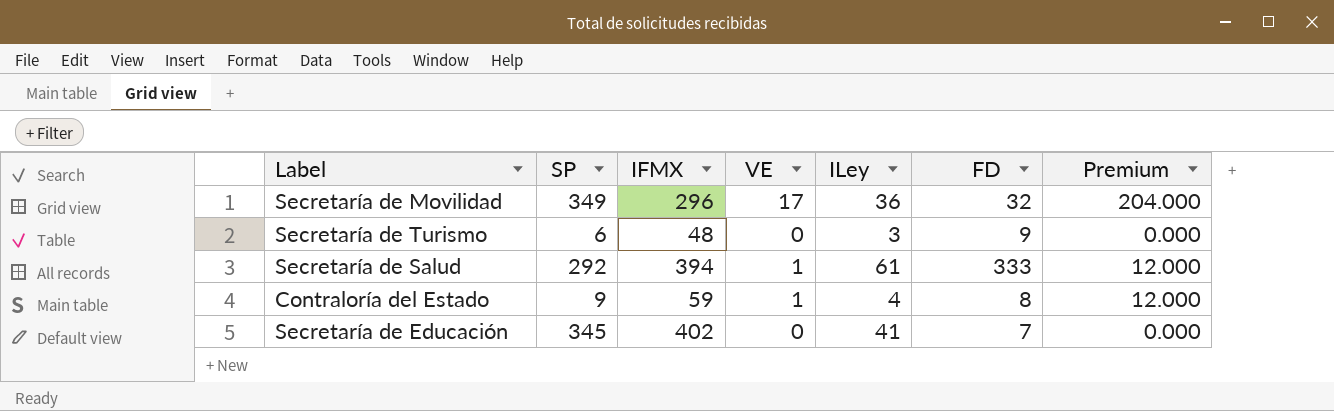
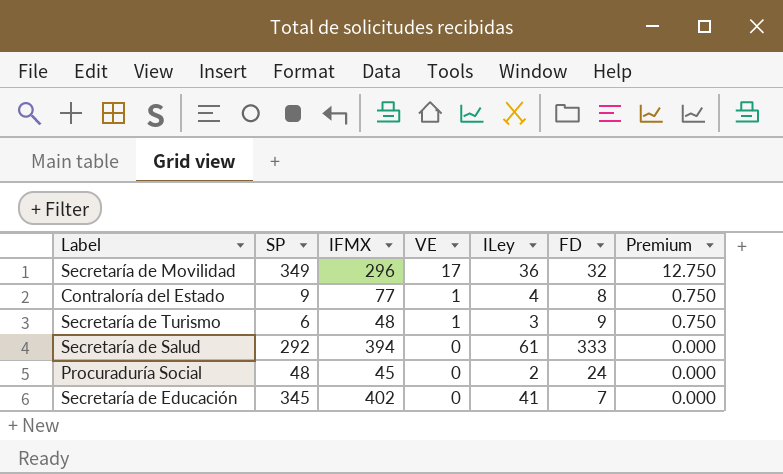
row order: none -> VE descending
column Premium | formula: [VE] * 12 -> [VE] * 0.75
Contraloría del Estado | IFMX: 59 -> 77
Secretaría de Turismo | VE: 0 -> 1
Secretaría de Salud | VE: 1 -> 0
row Procuraduría Social: none -> 48 | 45 | 0 | 2 | 24 | 0.000

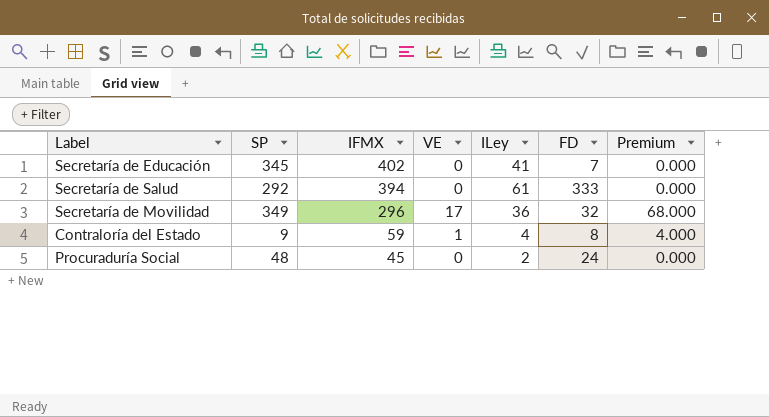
row order: VE descending -> IFMX descending
column Premium | formula: [VE] * 0.75 -> [VE] * 4
row Secretaría de Turismo: 6 | 48 | 1 | 3 | 9 | 0.750 -> none
Contraloría del Estado | IFMX: 77 -> 59

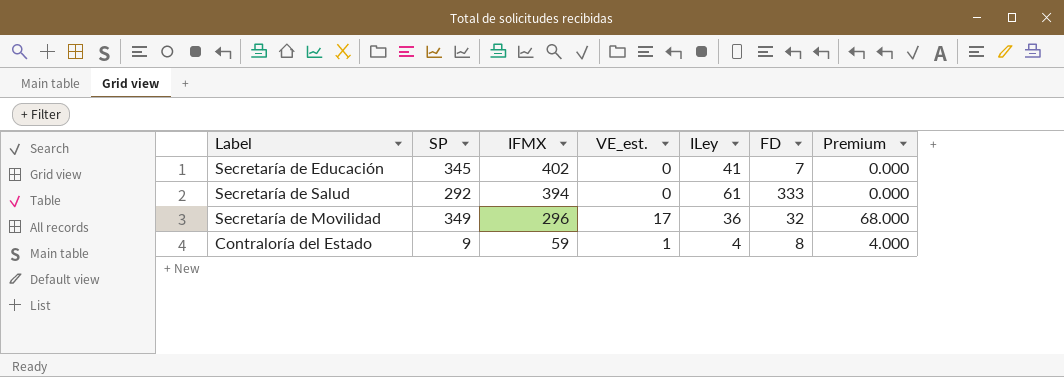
column name: VE -> VE_est.
row Procuraduría Social: 48 | 45 | 0 | 2 | 24 | 0.000 -> none

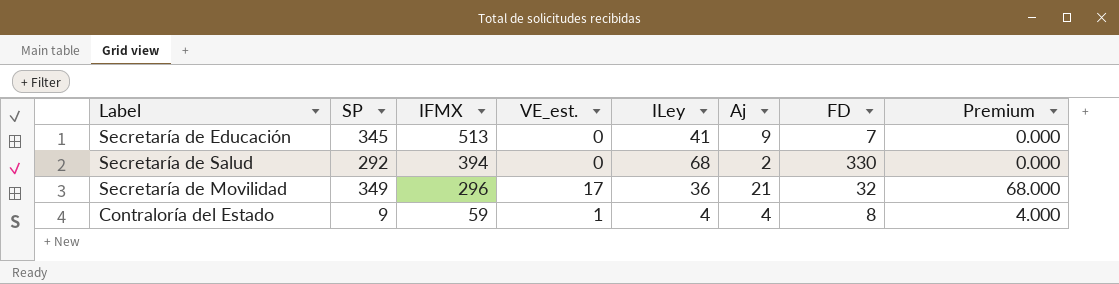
column Aj | position: none -> 6
Secretaría de Educación | IFMX: 402 -> 513
Secretaría de Salud | ILey: 61 -> 68
Secretaría de Salud | FD: 333 -> 330

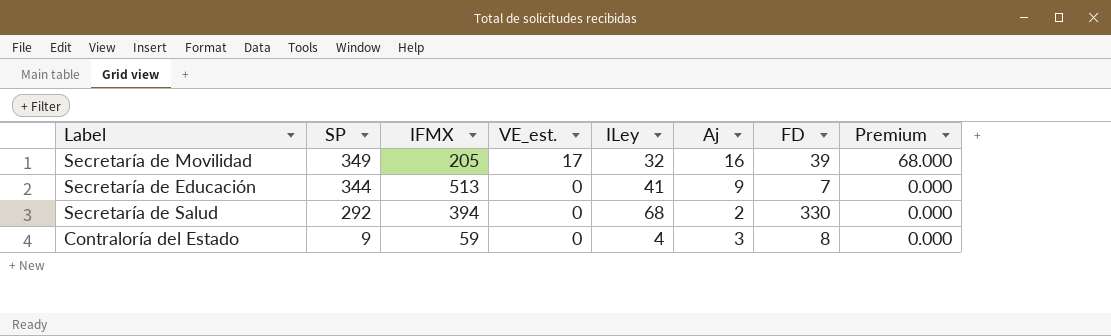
row order: IFMX descending -> SP descending
Secretaría de Movilidad | IFMX: 296 -> 205
Secretaría de Movilidad | ILey: 36 -> 32
Secretaría de Movilidad | Aj: 21 -> 16
Secretaría de Movilidad | FD: 32 -> 39
Secretaría de Educación | SP: 345 -> 344
Contraloría del Estado | VE_est.: 1 -> 0
Contraloría del Estado | Aj: 4 -> 3
Contraloría del Estado | Premium: 4.000 -> 0.000

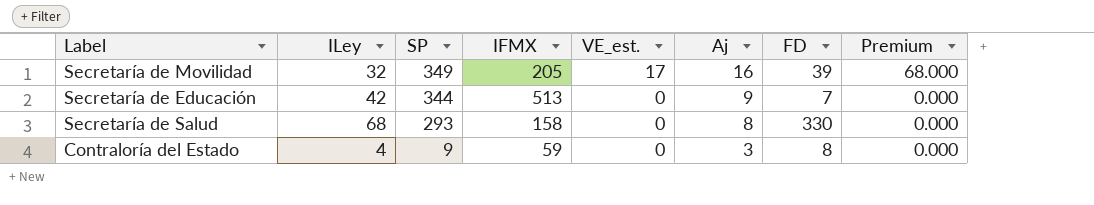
column ILey | position: 5 -> 2
Secretaría de Educación | ILey: 41 -> 42
Secretaría de Salud | SP: 292 -> 293
Secretaría de Salud | IFMX: 394 -> 158
Secretaría de Salud | Aj: 2 -> 8

